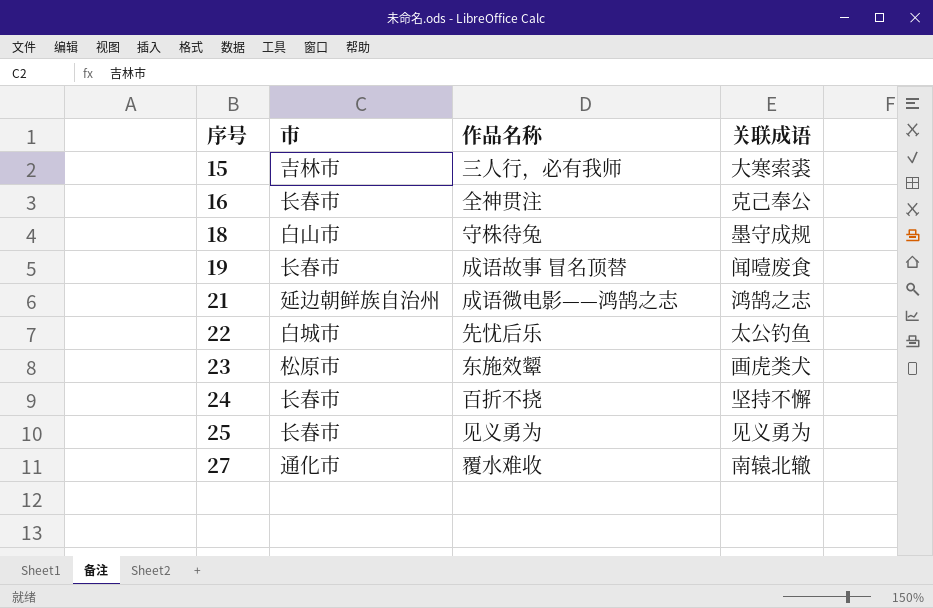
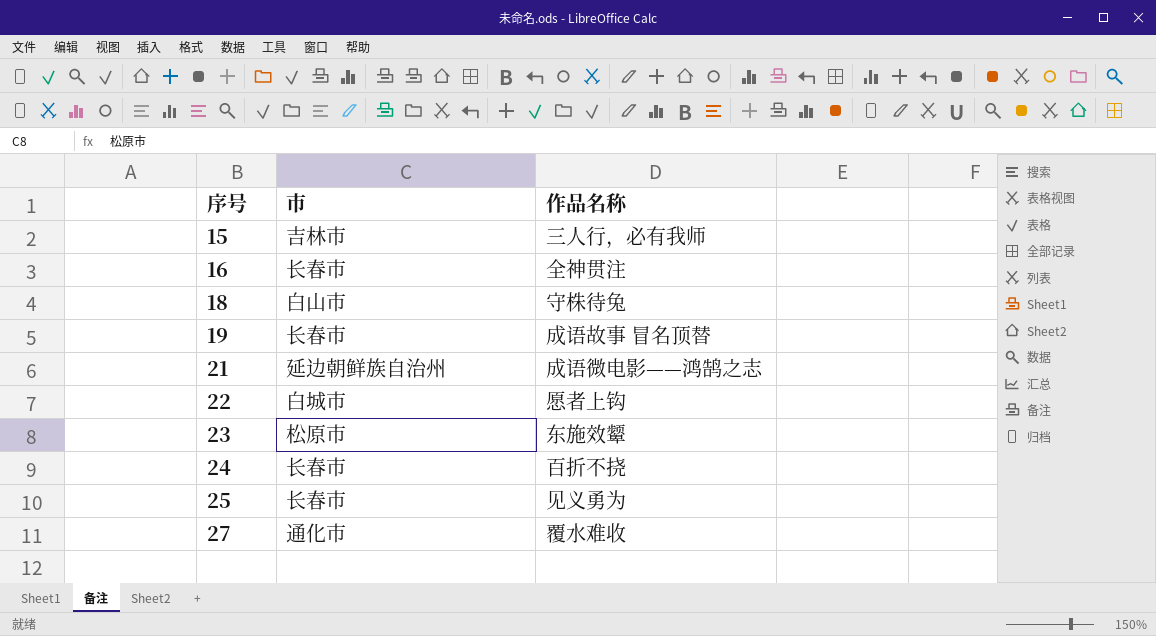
column 关联成语 | position: 4 -> none
22 | 作品名称: 先忧后乐 -> 愿者上钩

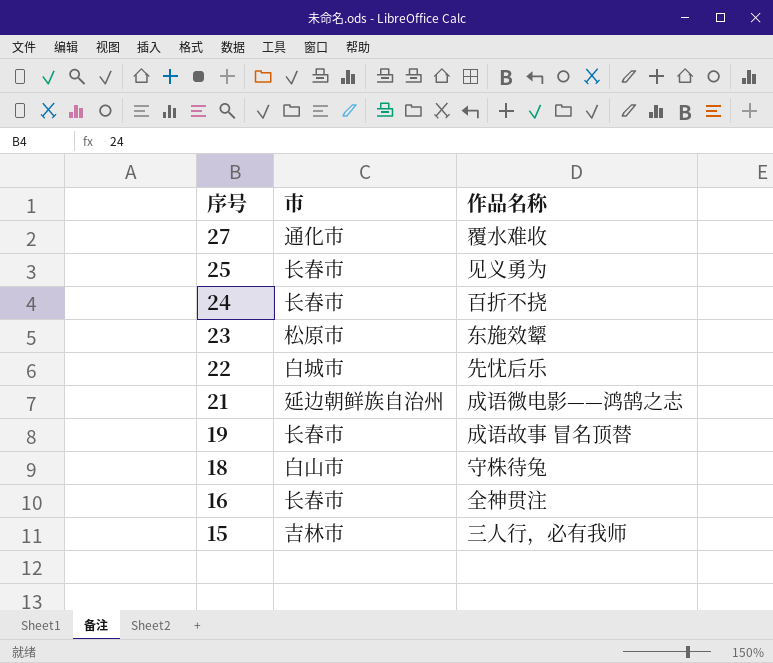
row order: 序号 ascending -> 序号 descending
22 | 作品名称: 愿者上钩 -> 先忧后乐

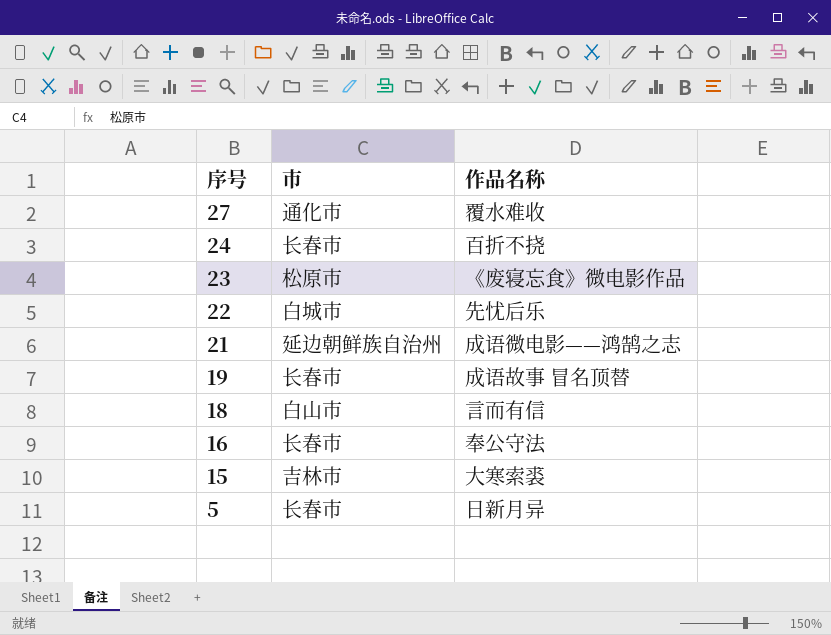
row 25: 长春市 | 见义勇为 -> none
23 | 作品名称: 东施效颦 -> 《废寝忘食》微电影作品
18 | 作品名称: 守株待兔 -> 言而有信
16 | 作品名称: 全神贯注 -> 奉公守法
15 | 作品名称: 三人行，必有我师 -> 大寒索裘
row 5: none -> 长春市 | 日新月异

